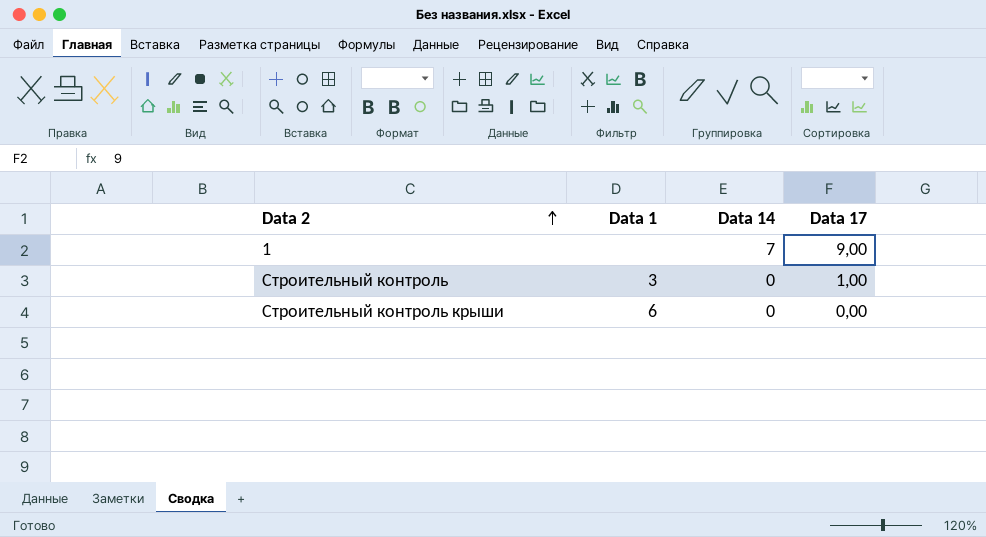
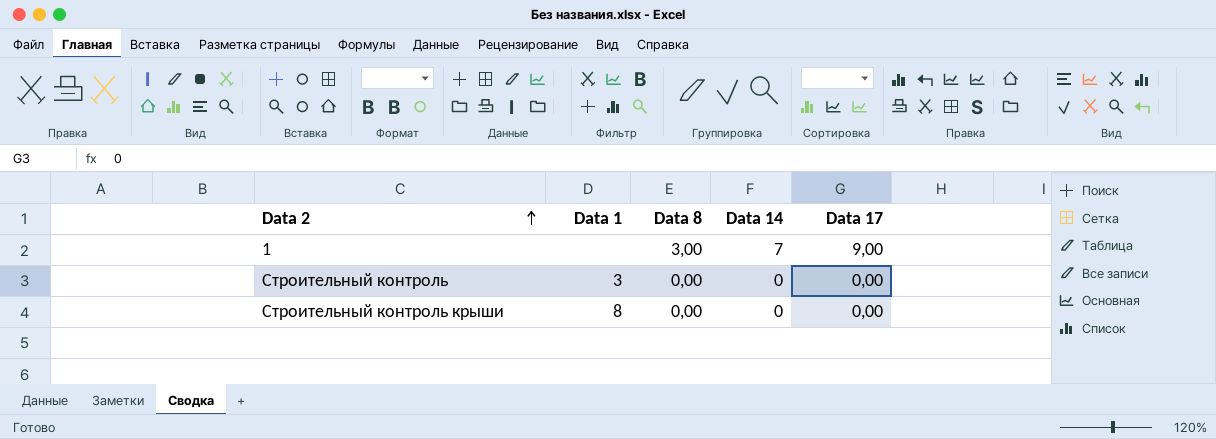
column Data 8 | position: none -> 3
Строительный контроль | Data 17: 1,00 -> 0,00
Строительный контроль крыши | Data 1: 6 -> 8

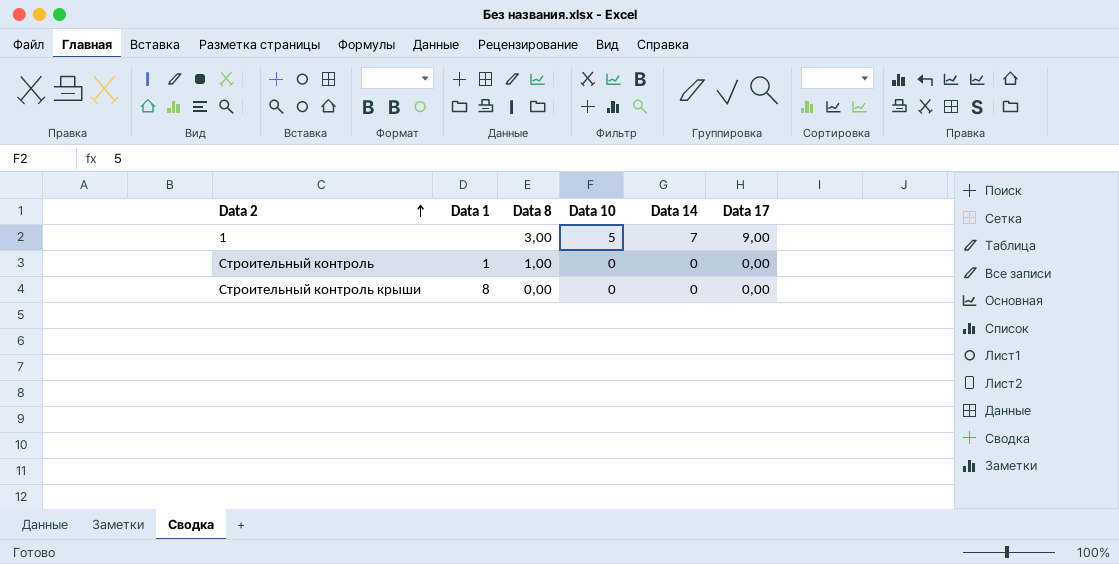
column Data 10 | position: none -> 4
Строительный контроль | Data 1: 3 -> 1
Строительный контроль | Data 8: 0,00 -> 1,00

